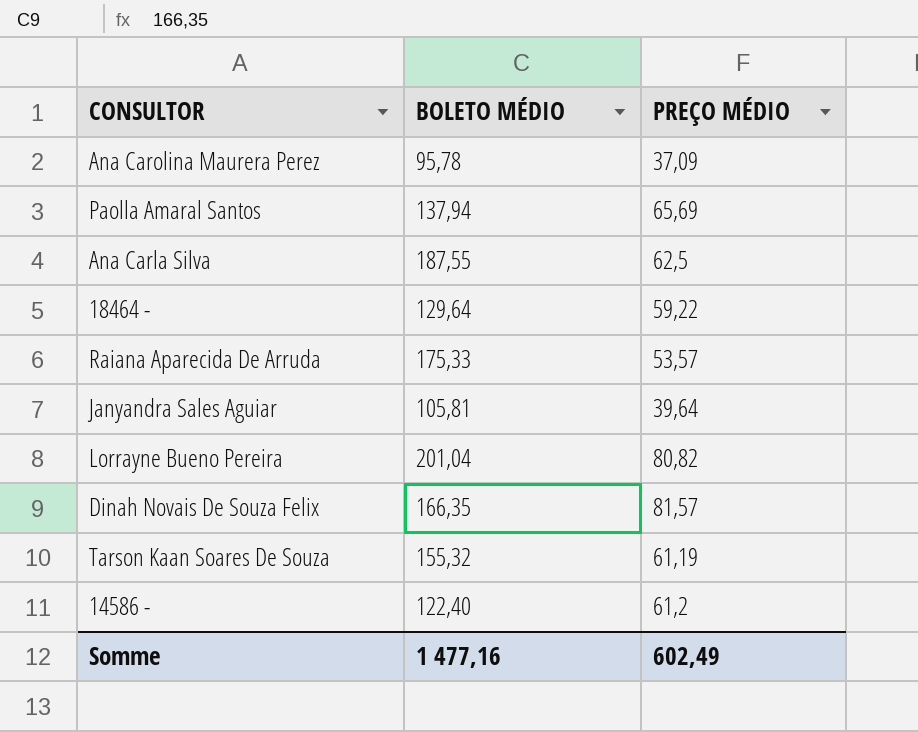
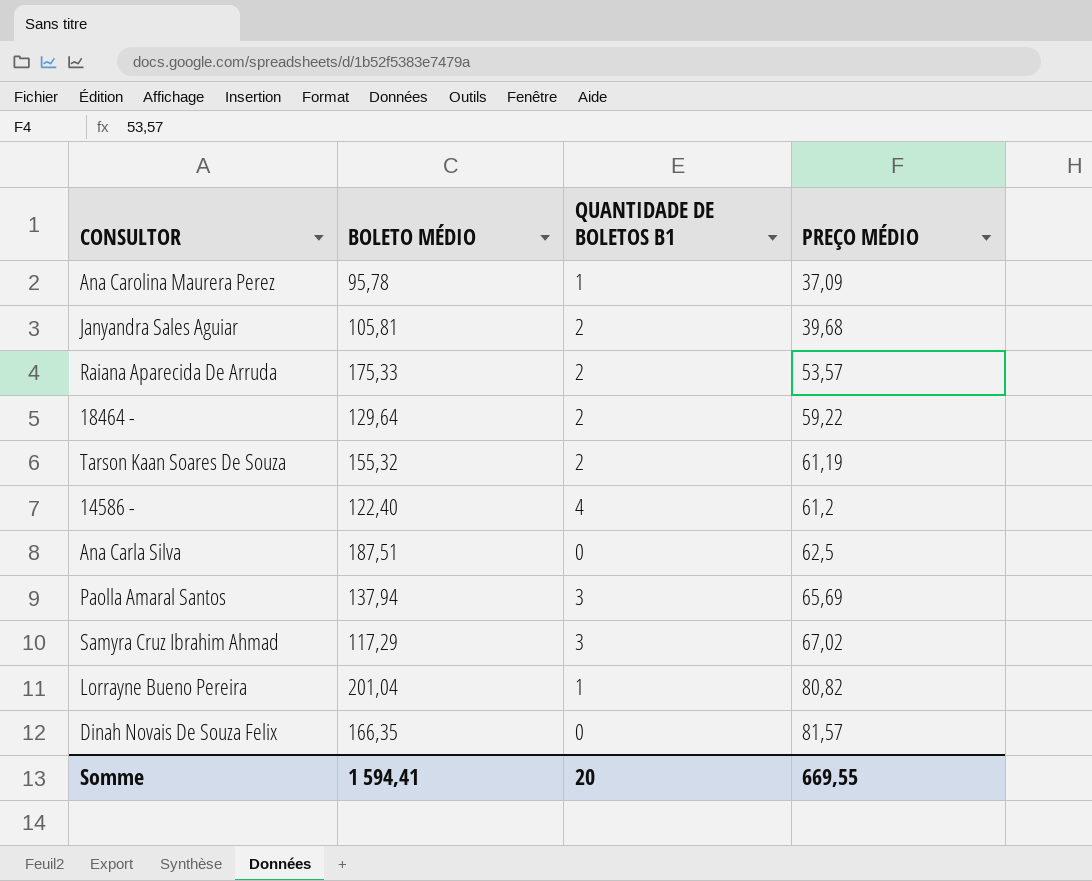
row order: none -> PREÇO MÉDIO ascending
column QUANTIDADE DE BOLETOS B1 | position: none -> 3
Janyandra Sales Aguiar | PREÇO MÉDIO: 39,64 -> 39,68
Ana Carla Silva | BOLETO MÉDIO: 187,55 -> 187,51
row Samyra Cruz Ibrahim Ahmad: none -> 117,29 | 3 | 67,02
Somme | BOLETO MÉDIO: 1 477,16 -> 1 594,41
Somme | PREÇO MÉDIO: 602,49 -> 669,55

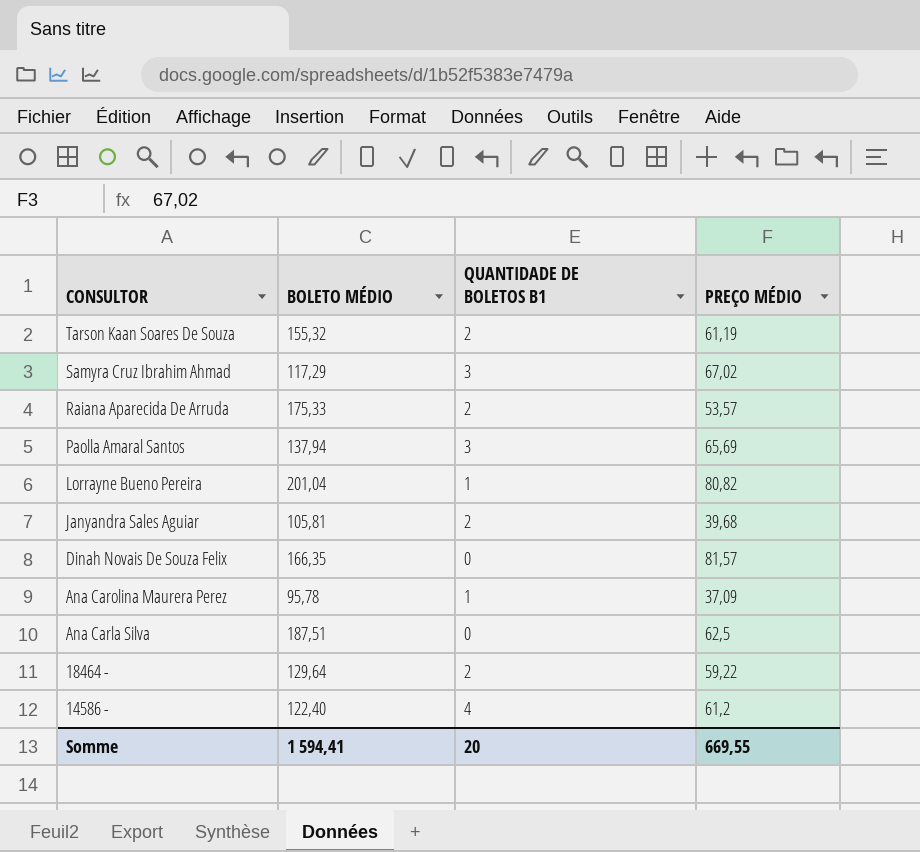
row order: PREÇO MÉDIO ascending -> CONSULTOR descending

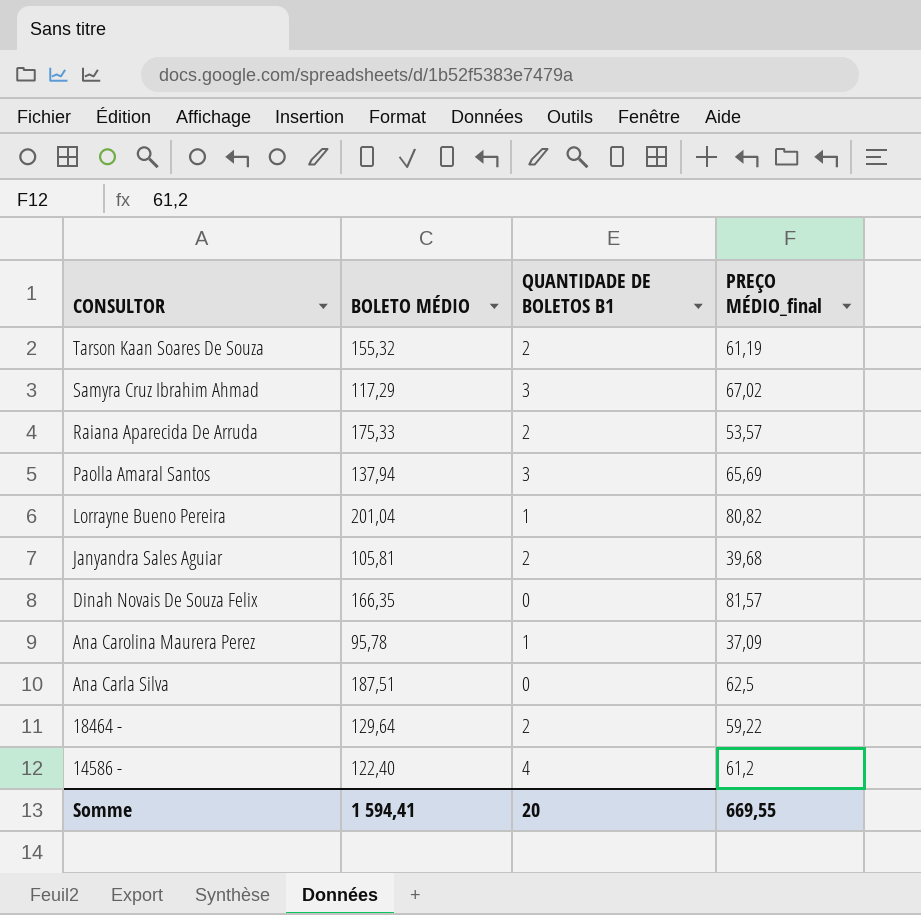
column name: PREÇO MÉDIO -> PREÇO MÉDIO_final

